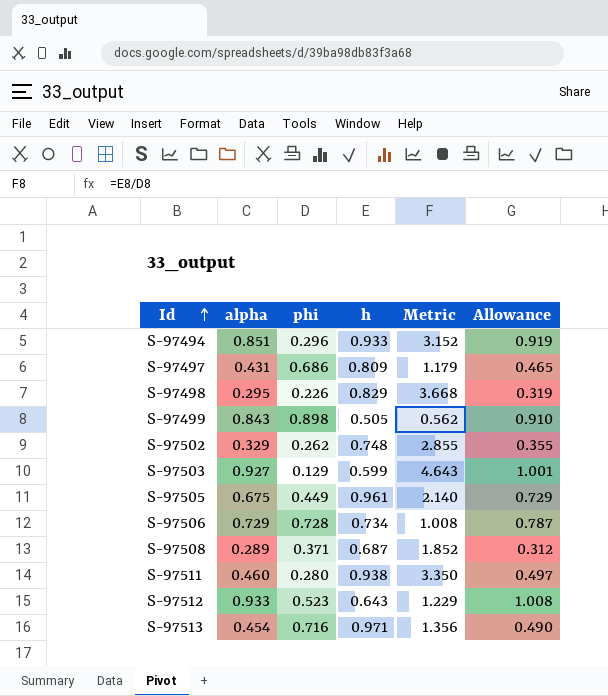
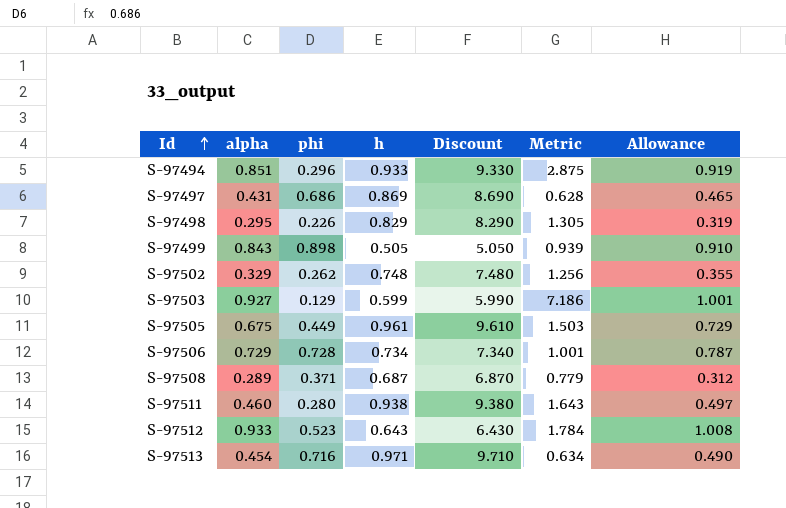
column Discount | formula: none -> [h] * 10
column Metric | formula: [h] / [phi] -> [alpha] / [phi]
S-97497 | h: 0.809 -> 0.869

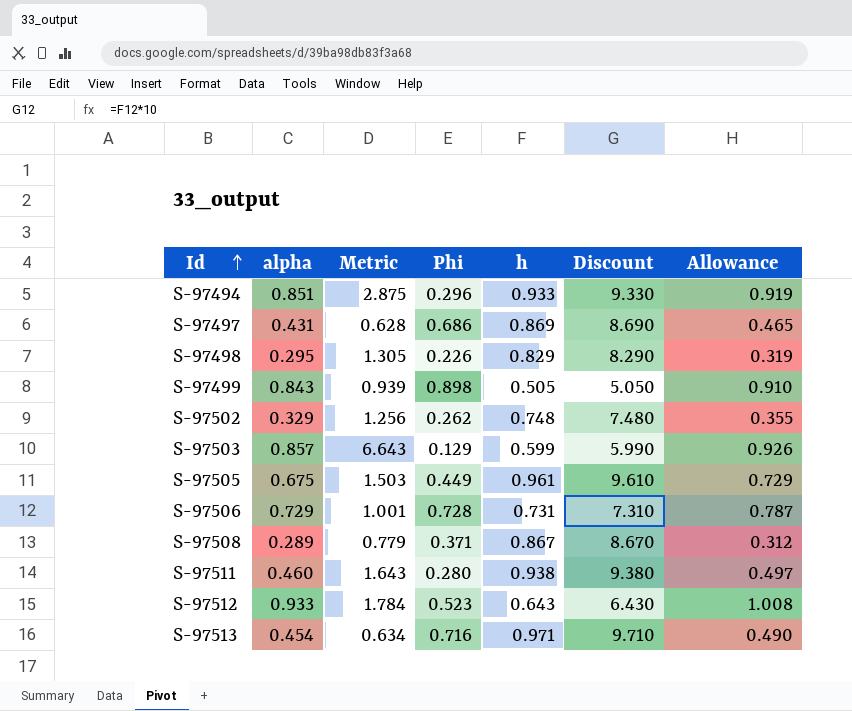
column Metric | position: 6 -> 3
column name: phi -> Phi
S-97503 | alpha: 0.927 -> 0.857
S-97503 | Metric: 7.186 -> 6.643
S-97503 | Allowance: 1.001 -> 0.926
S-97506 | h: 0.734 -> 0.731
S-97506 | Discount: 7.340 -> 7.310
S-97508 | h: 0.687 -> 0.867
S-97508 | Discount: 6.870 -> 8.670

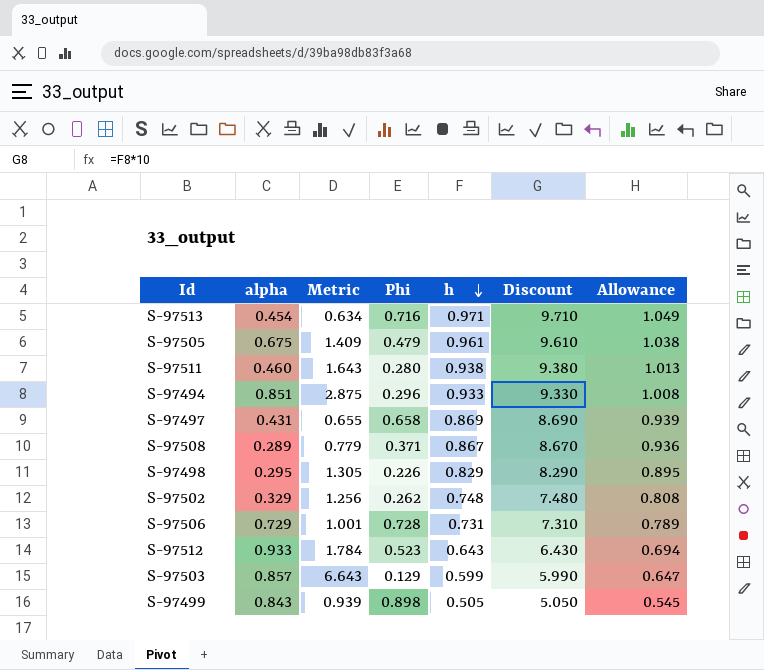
row order: Id ascending -> h descending
column Allowance | formula: [alpha] * 1.08 -> [h] * 1.08
S-97505 | Metric: 1.503 -> 1.409
S-97505 | Phi: 0.449 -> 0.479
S-97497 | Metric: 0.628 -> 0.655
S-97497 | Phi: 0.686 -> 0.658

